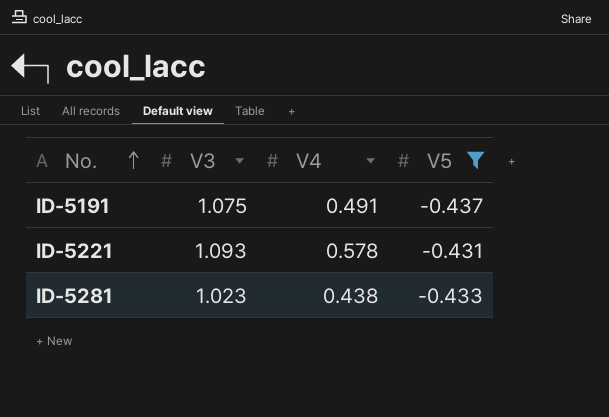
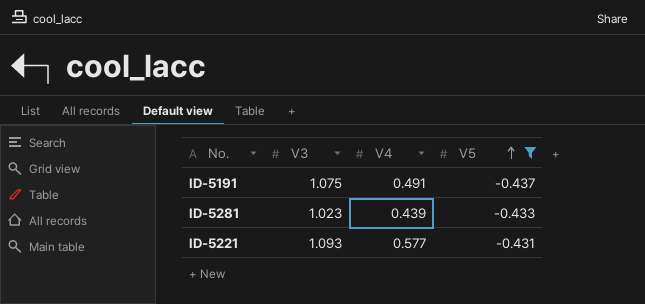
row order: No. ascending -> V5 ascending
ID-5281 | V4: 0.438 -> 0.439
ID-5221 | V4: 0.578 -> 0.577

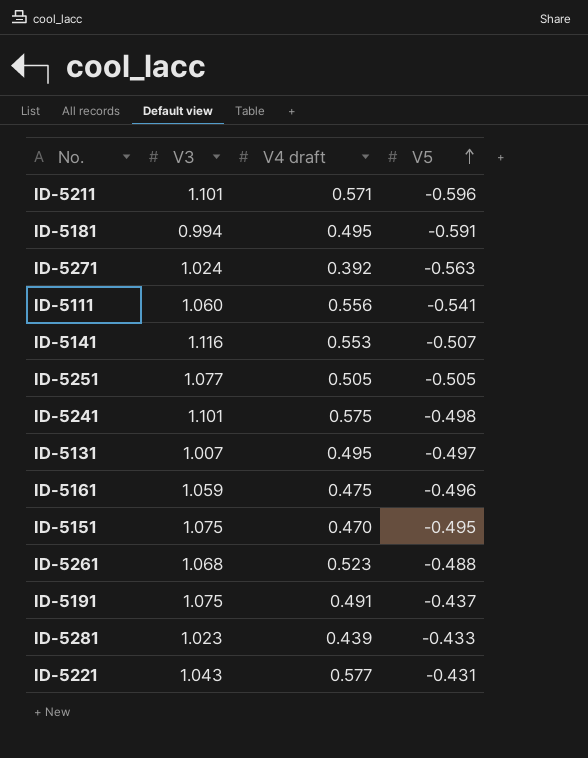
filter: V5 >= -0.437 -> none
column name: V4 -> V4 draft
ID-5221 | V3: 1.093 -> 1.043

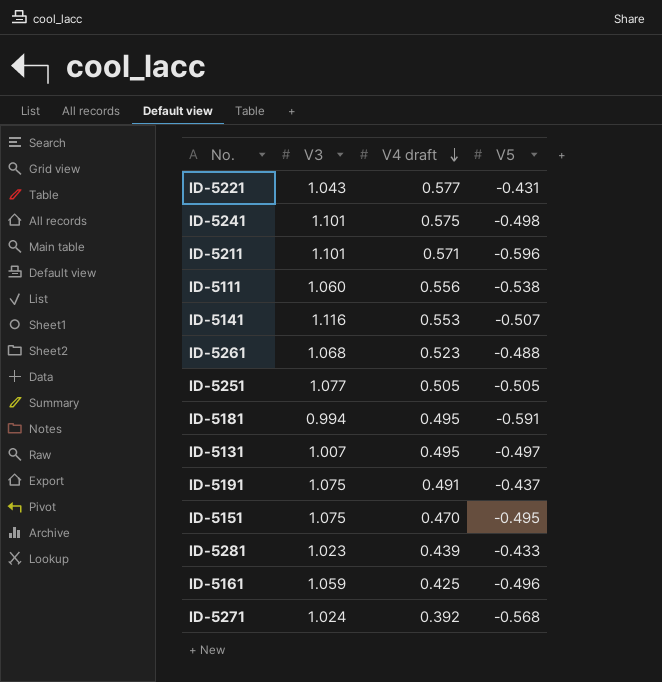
row order: V5 ascending -> V4 draft descending
ID-5111 | V5: -0.541 -> -0.538
ID-5161 | V4 draft: 0.475 -> 0.425
ID-5271 | V5: -0.563 -> -0.568

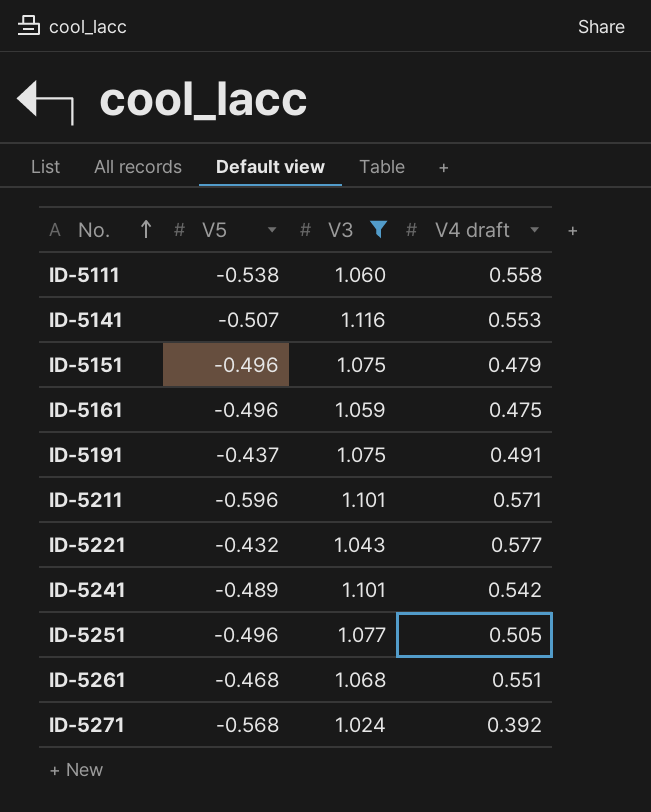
filter: none -> V3 >= 1.024
row order: V4 draft descending -> No. ascending
column V5 | position: 4 -> 2
ID-5111 | V4 draft: 0.556 -> 0.558
ID-5151 | V5: -0.495 -> -0.496
ID-5151 | V4 draft: 0.470 -> 0.479
ID-5161 | V4 draft: 0.425 -> 0.475
ID-5221 | V5: -0.431 -> -0.432
ID-5241 | V5: -0.498 -> -0.489
ID-5241 | V4 draft: 0.575 -> 0.542
ID-5251 | V5: -0.505 -> -0.496
ID-5261 | V5: -0.488 -> -0.468
ID-5261 | V4 draft: 0.523 -> 0.551

